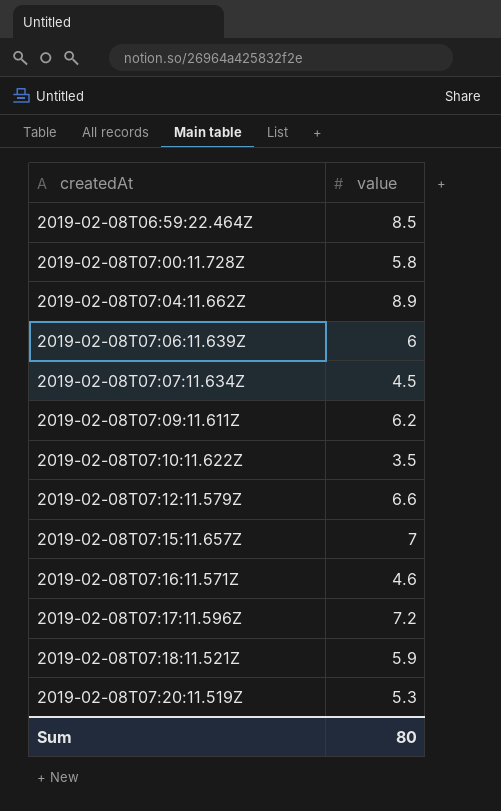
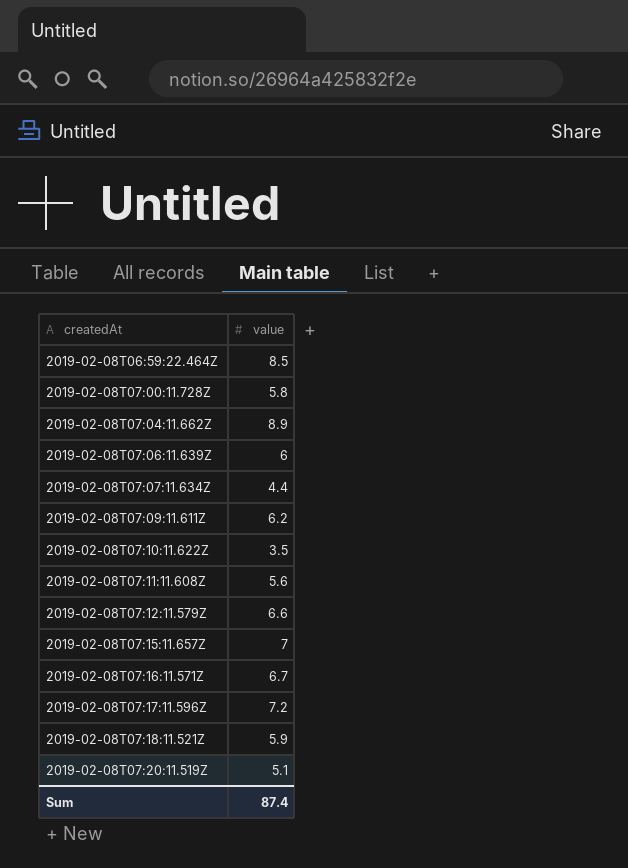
2019-02-08T07:07:11.634Z | value: 4.5 -> 4.4
row 2019-02-08T07:11:11.608Z: none -> 5.6
2019-02-08T07:16:11.571Z | value: 4.6 -> 6.7
2019-02-08T07:20:11.519Z | value: 5.3 -> 5.1
Sum | value: 80 -> 87.4

